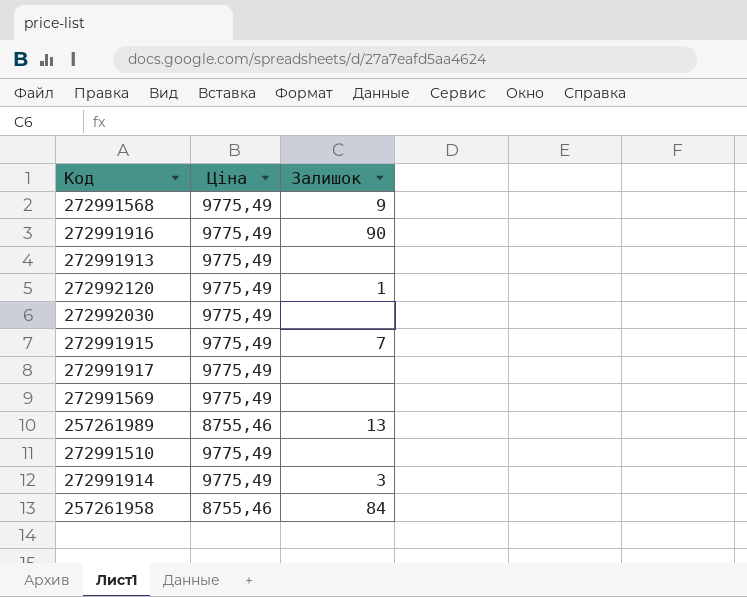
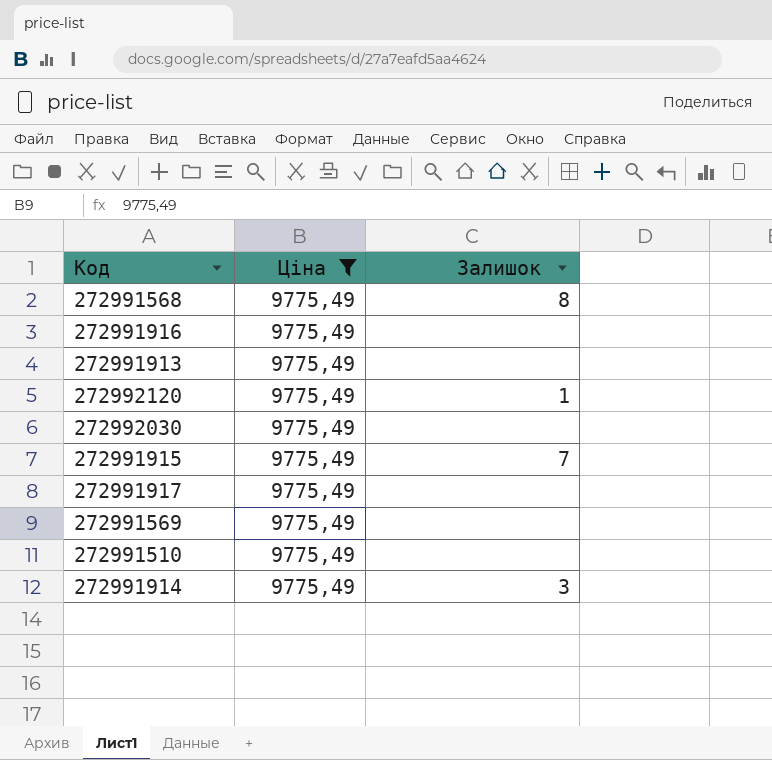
filter: none -> Ціна = 9775,49
272991568 | Залишок: 9 -> 8
272991916 | Залишок: 90 -> none

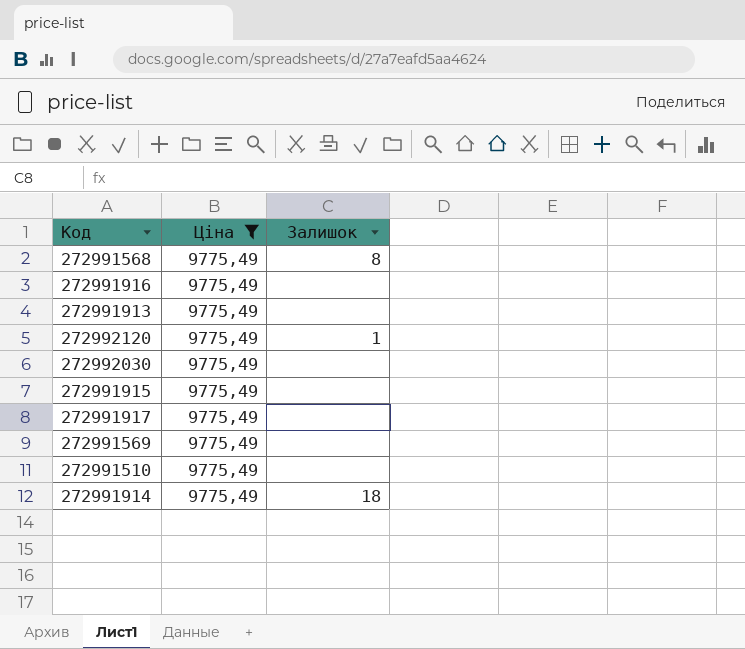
272991915 | Залишок: 7 -> none
272991914 | Залишок: 3 -> 18

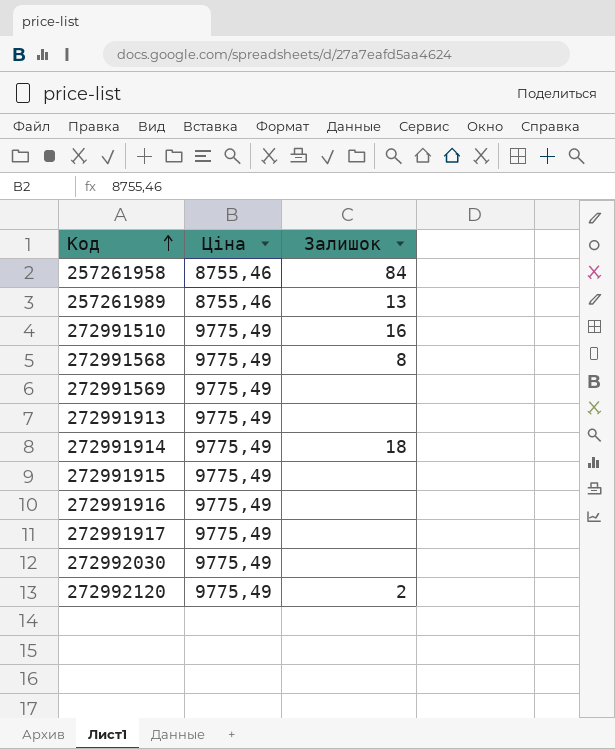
filter: Ціна = 9775,49 -> none
row order: none -> Код ascending
272991510 | Залишок: none -> 16
272992120 | Залишок: 1 -> 2

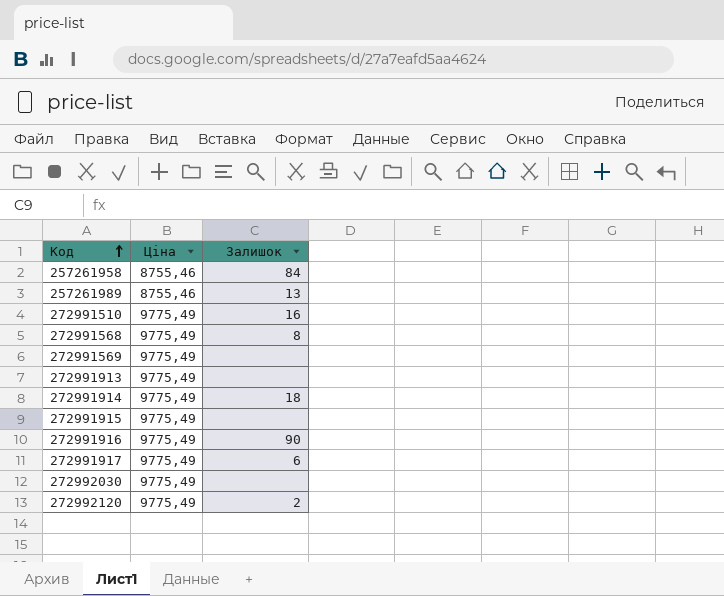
272991916 | Залишок: none -> 90
272991917 | Залишок: none -> 6

